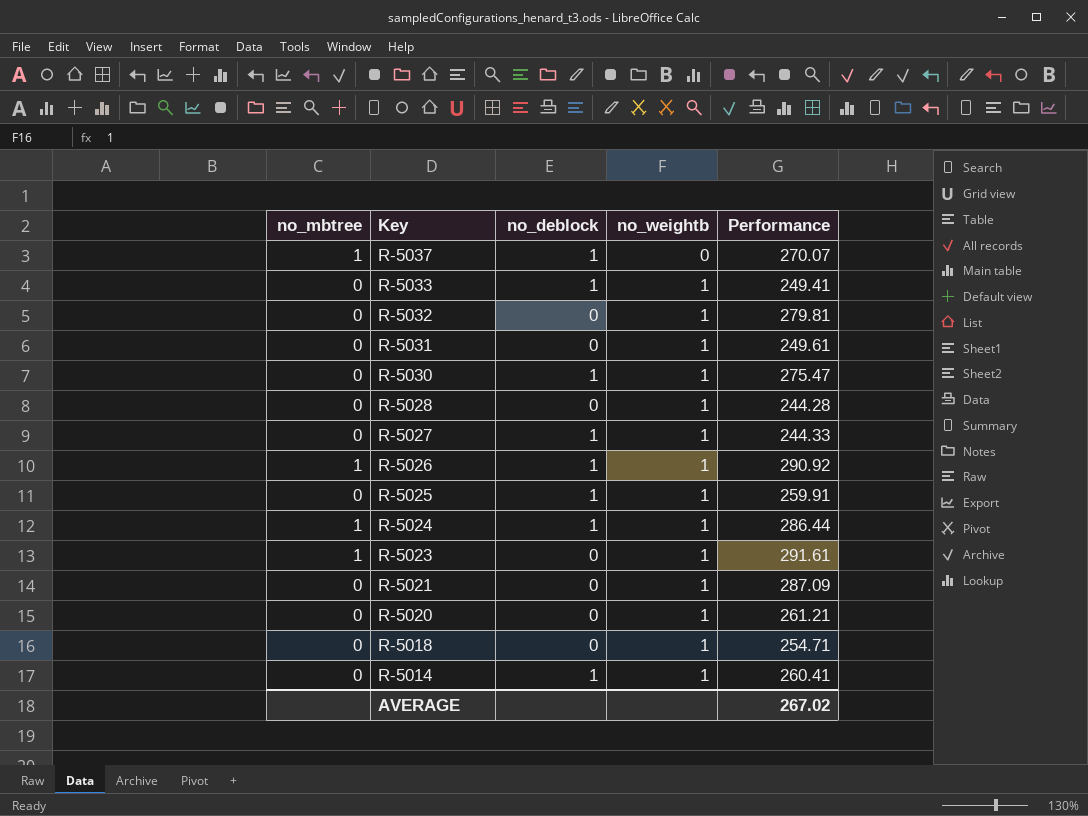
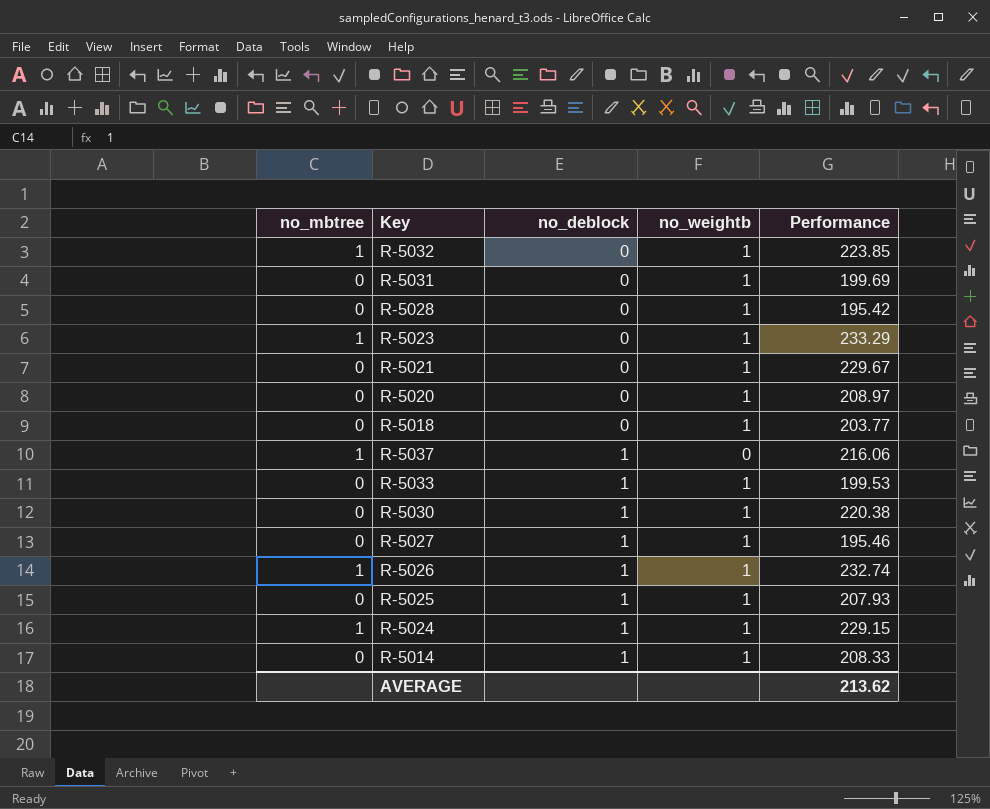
row order: Key descending -> no_deblock ascending
R-5032 | no_mbtree: 0 -> 1
R-5032 | Performance: 279.81 -> 223.85
R-5031 | Performance: 249.61 -> 199.69
R-5028 | Performance: 244.28 -> 195.42
R-5023 | Performance: 291.61 -> 233.29
R-5021 | Performance: 287.09 -> 229.67
R-5020 | Performance: 261.21 -> 208.97
R-5018 | Performance: 254.71 -> 203.77
R-5037 | Performance: 270.07 -> 216.06
R-5033 | Performance: 249.41 -> 199.53
R-5030 | Performance: 275.47 -> 220.38
R-5027 | Performance: 244.33 -> 195.46
R-5026 | Performance: 290.92 -> 232.74
R-5025 | Performance: 259.91 -> 207.93
R-5024 | Performance: 286.44 -> 229.15
R-5014 | Performance: 260.41 -> 208.33
AVERAGE | Performance: 267.02 -> 213.62

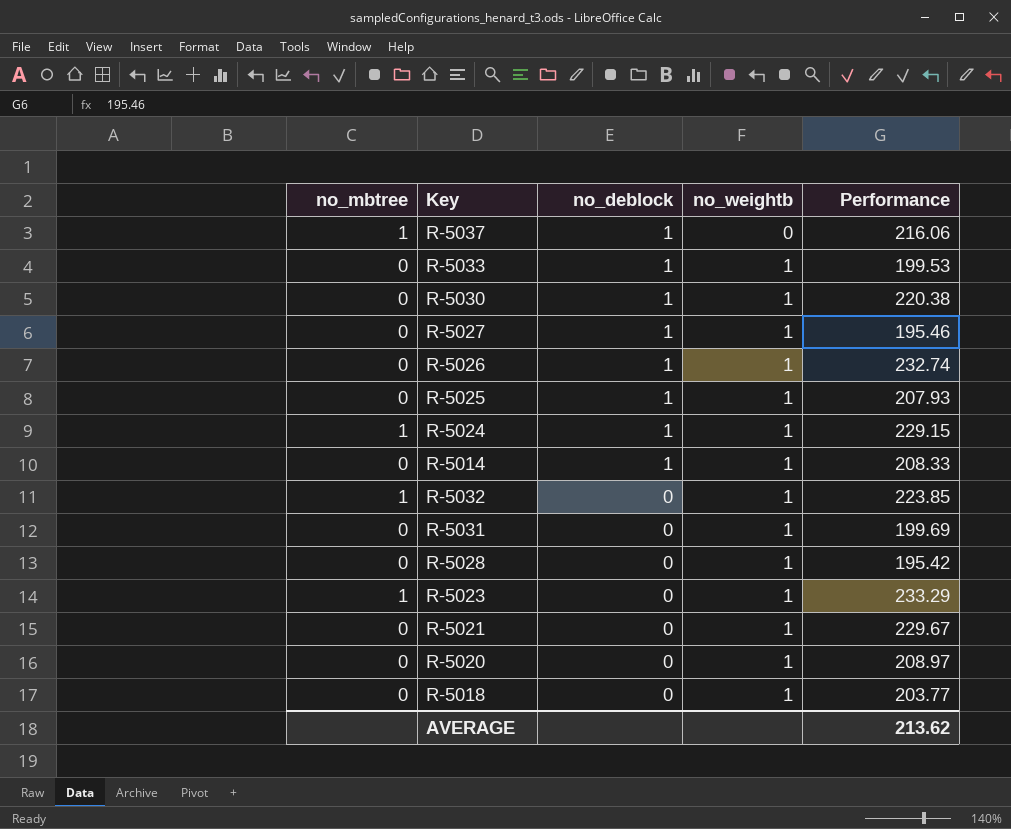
row order: no_deblock ascending -> no_deblock descending
R-5026 | no_mbtree: 1 -> 0

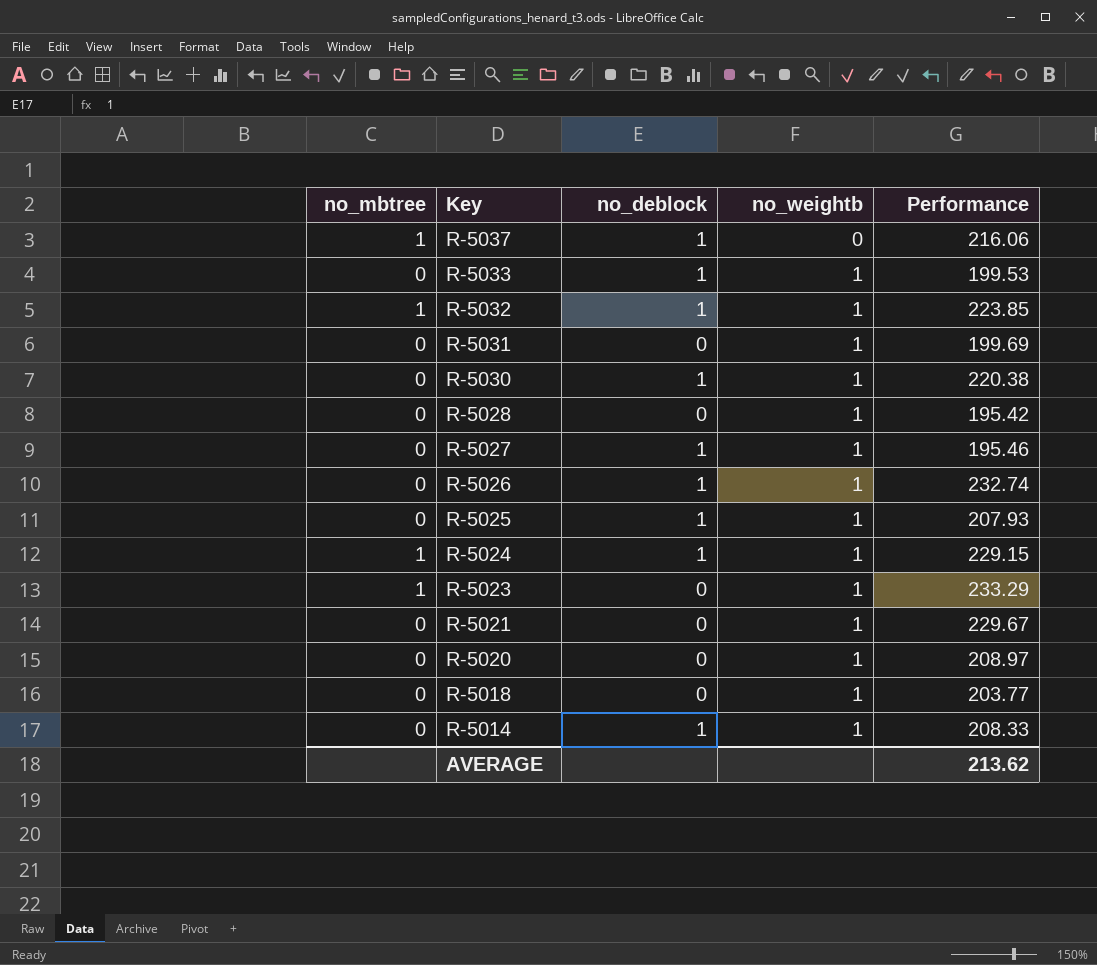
row order: no_deblock descending -> Key descending
R-5032 | no_deblock: 0 -> 1

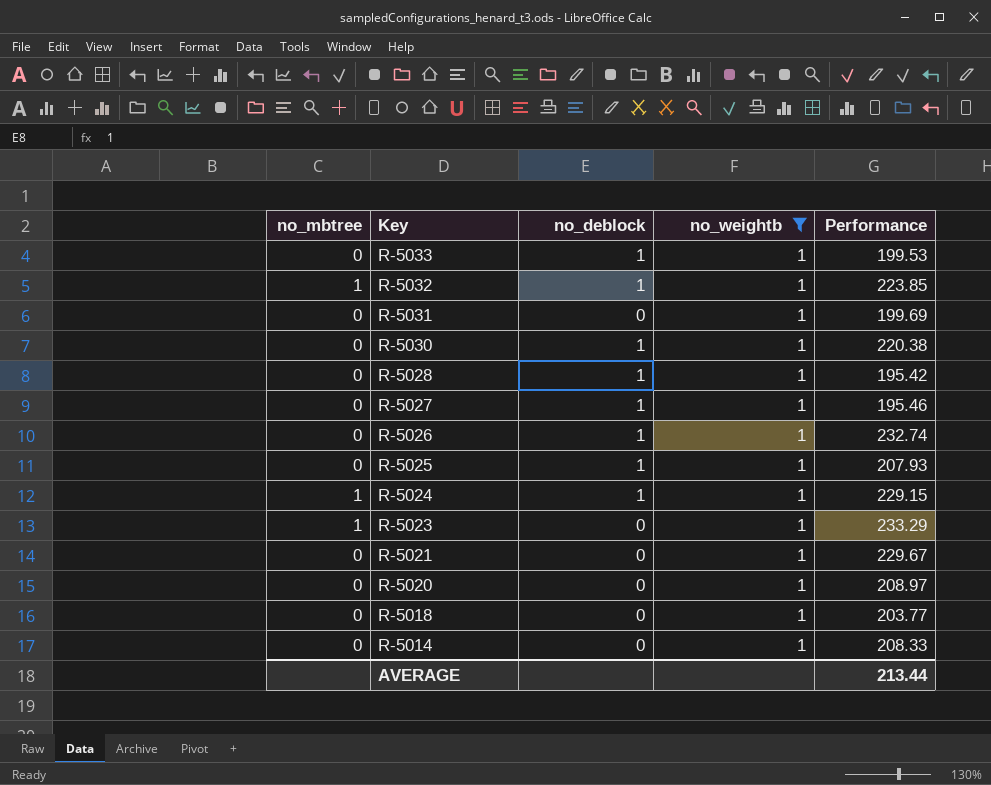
filter: none -> no_weightb = 1
R-5028 | no_deblock: 0 -> 1
R-5014 | no_deblock: 1 -> 0
AVERAGE | Performance: 213.62 -> 213.44

